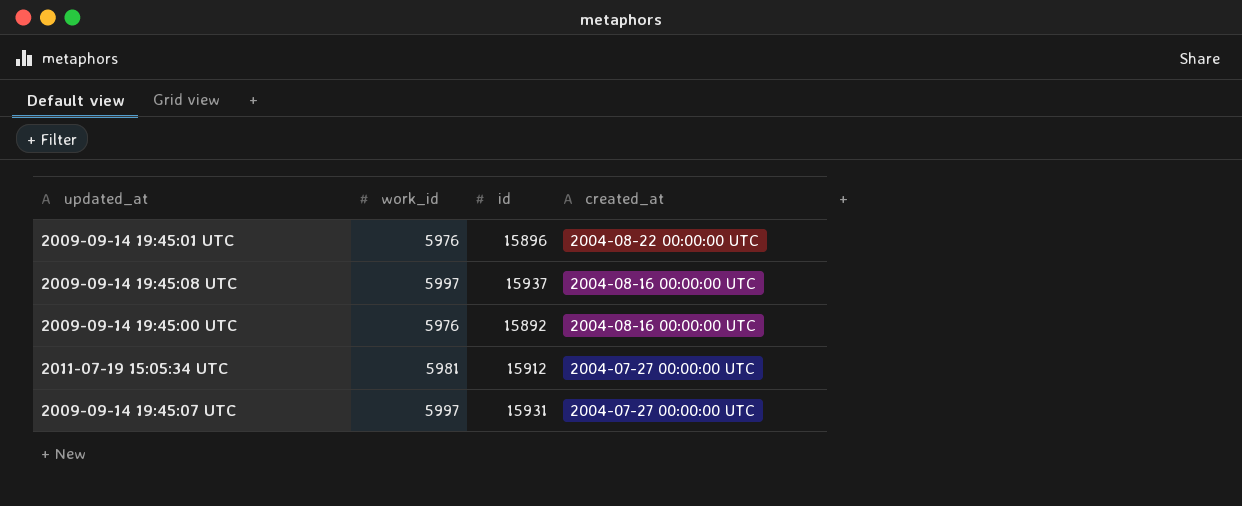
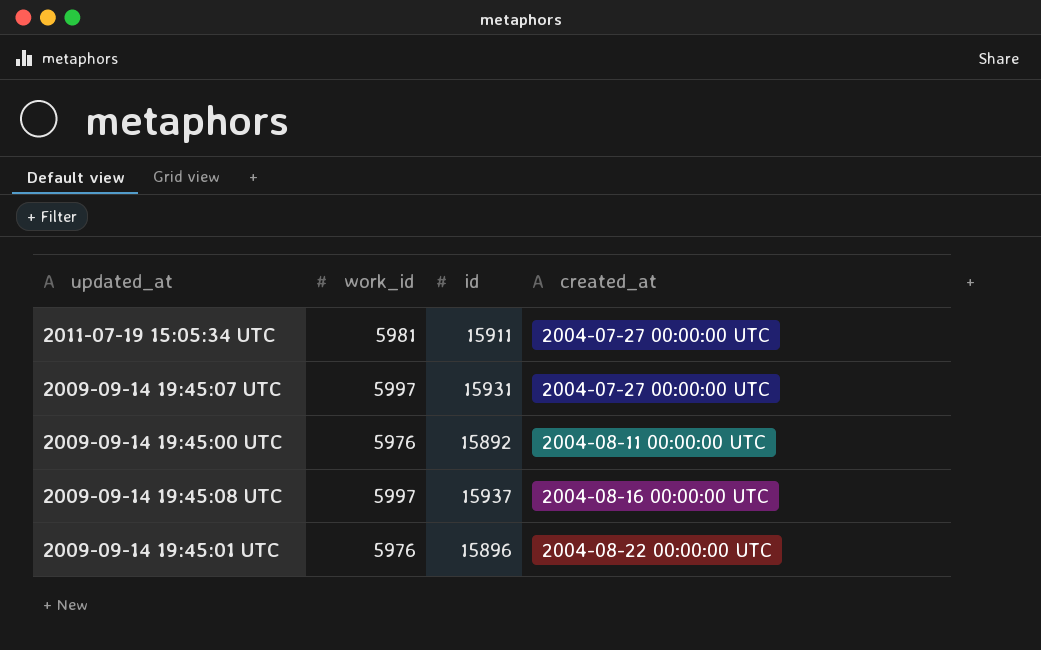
row order: created_at descending -> created_at ascending
2011-07-19 15:05:34 UTC | id: 15912 -> 15911
2009-09-14 19:45:00 UTC | created_at: 2004-08-16 00:00:00 UTC -> 2004-08-11 00:00:00 UTC

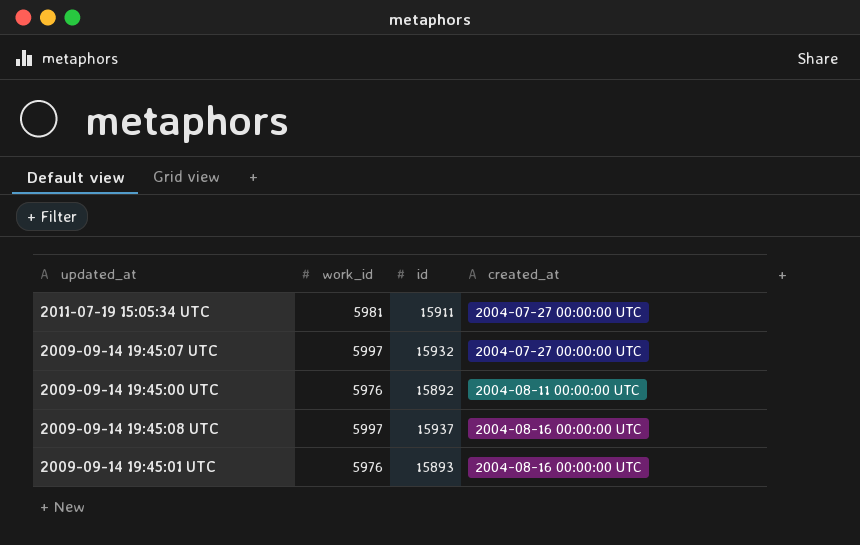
2009-09-14 19:45:07 UTC | id: 15931 -> 15932
2009-09-14 19:45:01 UTC | id: 15896 -> 15893
2009-09-14 19:45:01 UTC | created_at: 2004-08-22 00:00:00 UTC -> 2004-08-16 00:00:00 UTC

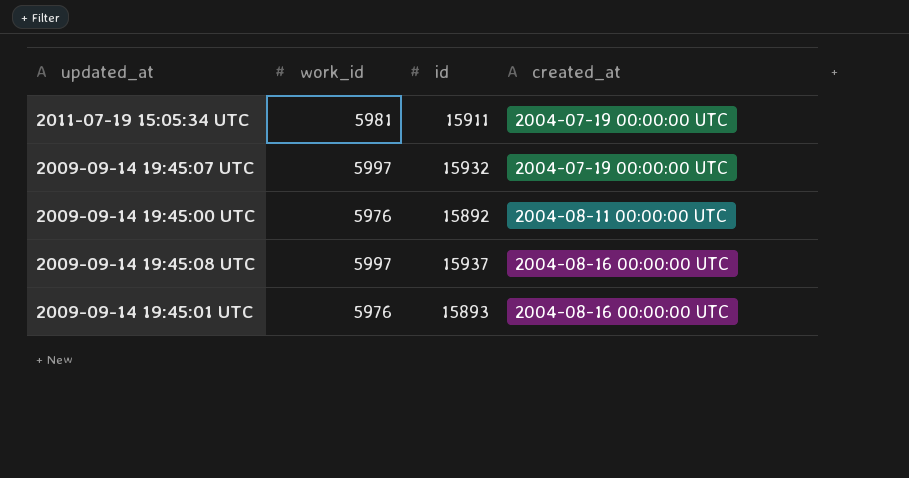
2011-07-19 15:05:34 UTC | created_at: 2004-07-27 00:00:00 UTC -> 2004-07-19 00:00:00 UTC
2009-09-14 19:45:07 UTC | created_at: 2004-07-27 00:00:00 UTC -> 2004-07-19 00:00:00 UTC

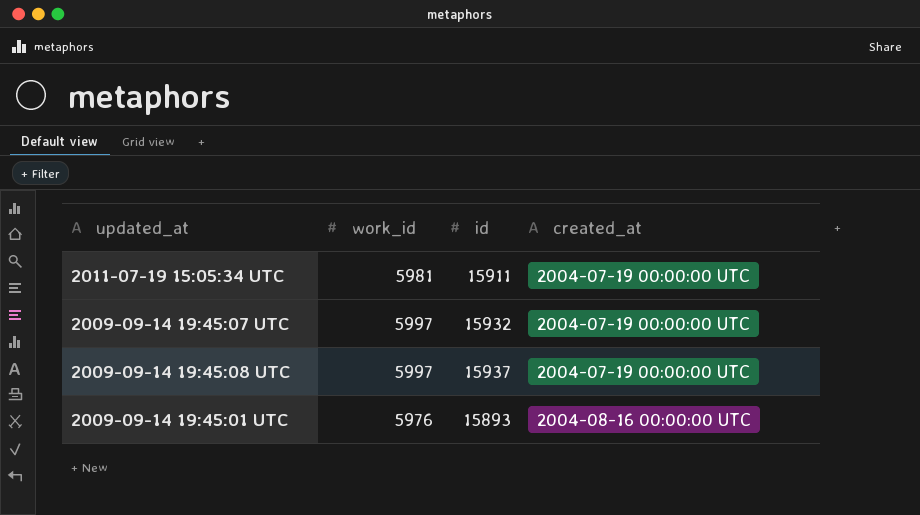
row 2009-09-14 19:45:00 UTC: 5976 | 15892 | 2004-08-11 00:00:00 UTC -> none
2009-09-14 19:45:08 UTC | created_at: 2004-08-16 00:00:00 UTC -> 2004-07-19 00:00:00 UTC

